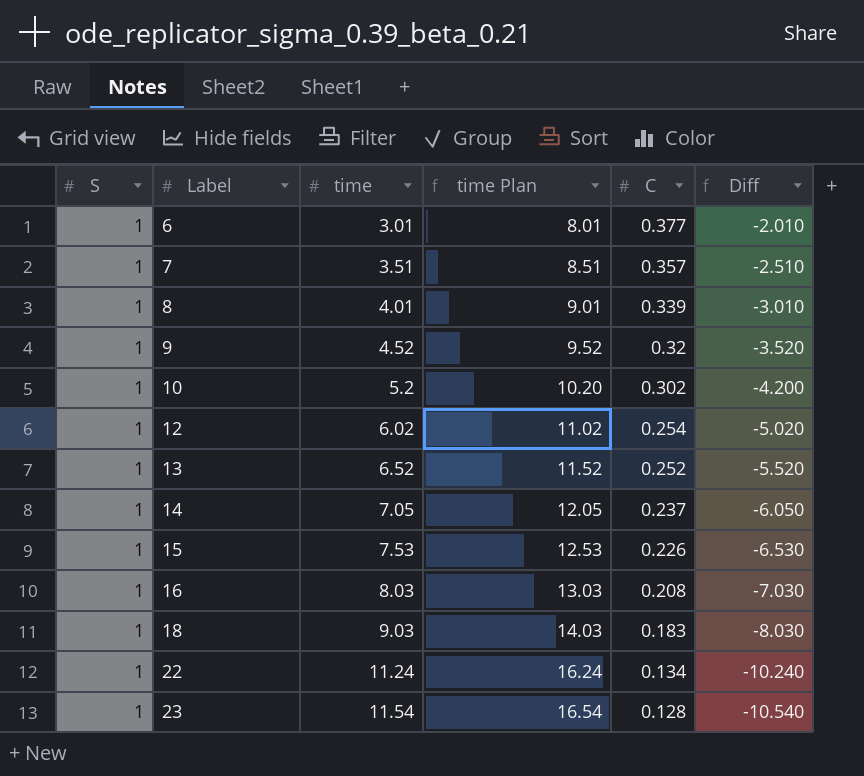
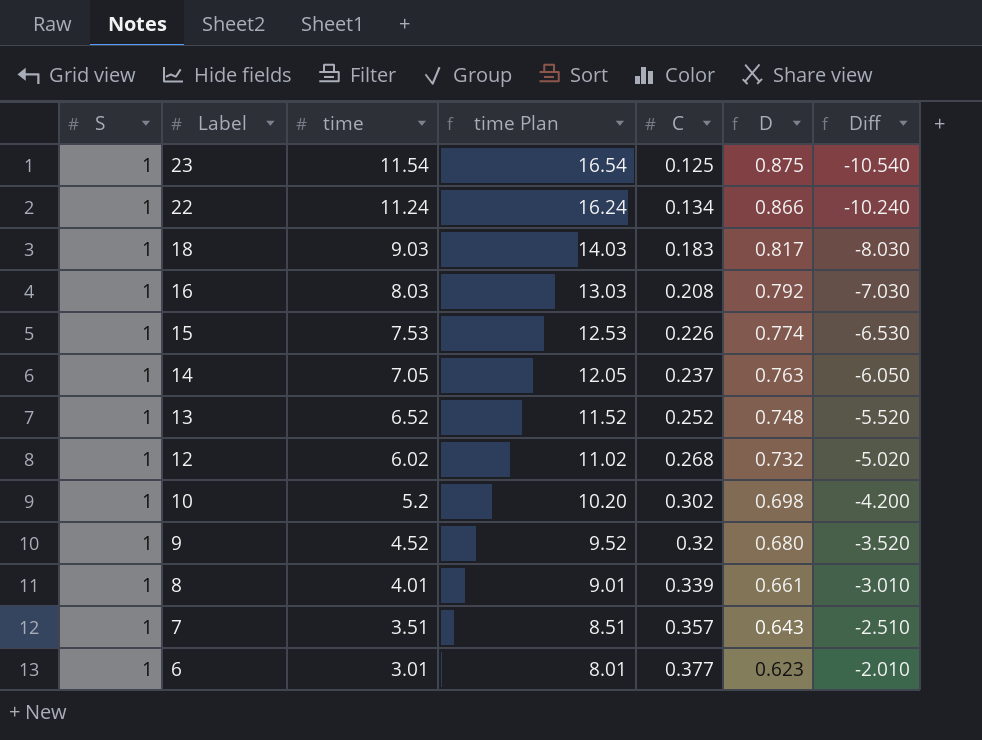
row order: Label ascending -> Label descending
column D | formula: none -> [S] - [C]
23 | C: 0.128 -> 0.125
12 | C: 0.254 -> 0.268

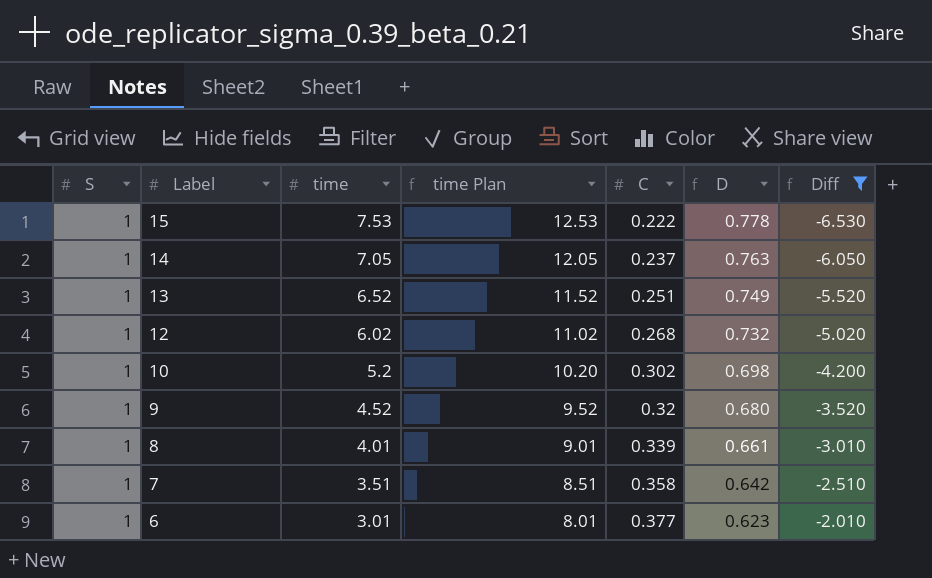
filter: none -> Diff >= -6.530
15 | C: 0.226 -> 0.222
15 | D: 0.774 -> 0.778
13 | C: 0.252 -> 0.251
13 | D: 0.748 -> 0.749
7 | C: 0.357 -> 0.358
7 | D: 0.643 -> 0.642

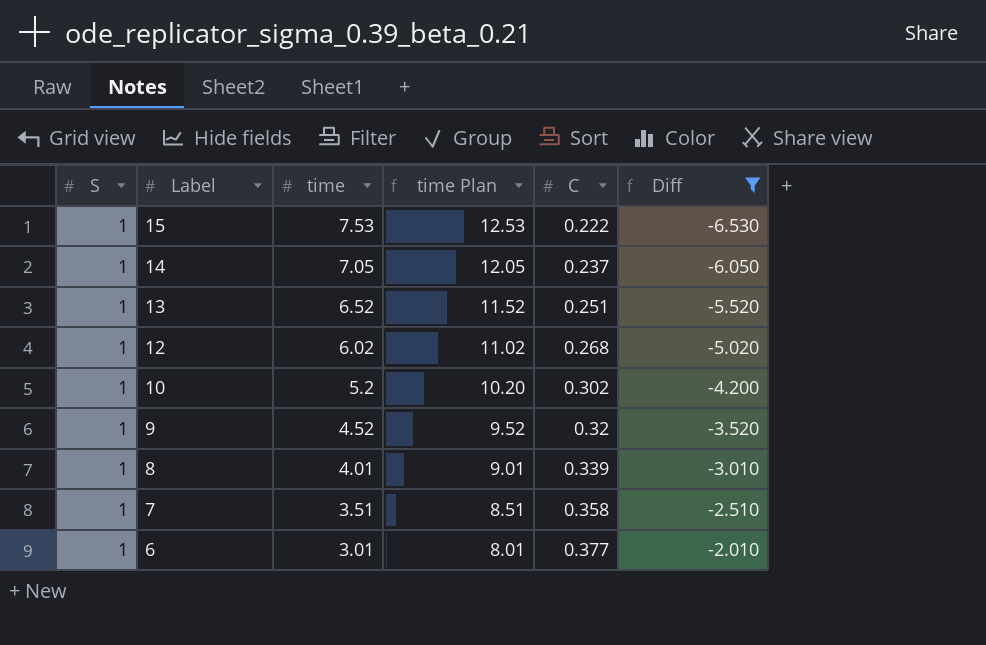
column D | formula: [S] - [C] -> none

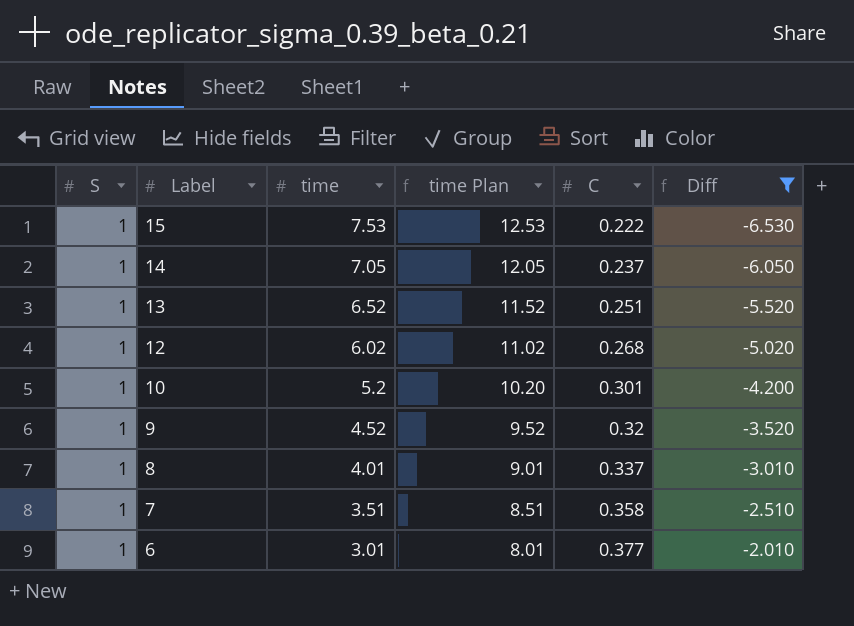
10 | C: 0.302 -> 0.301
8 | C: 0.339 -> 0.337

